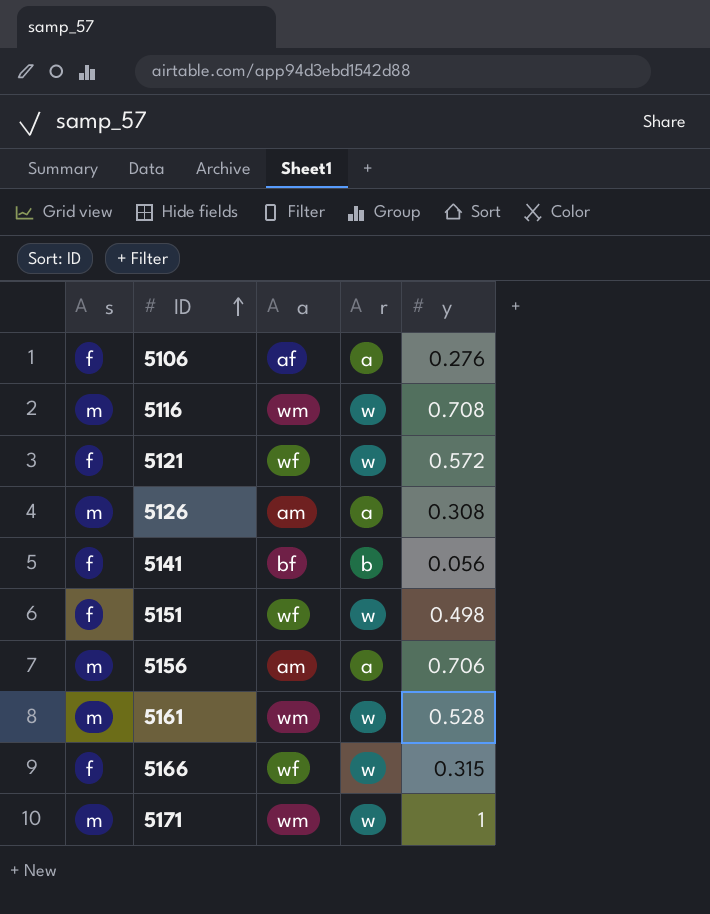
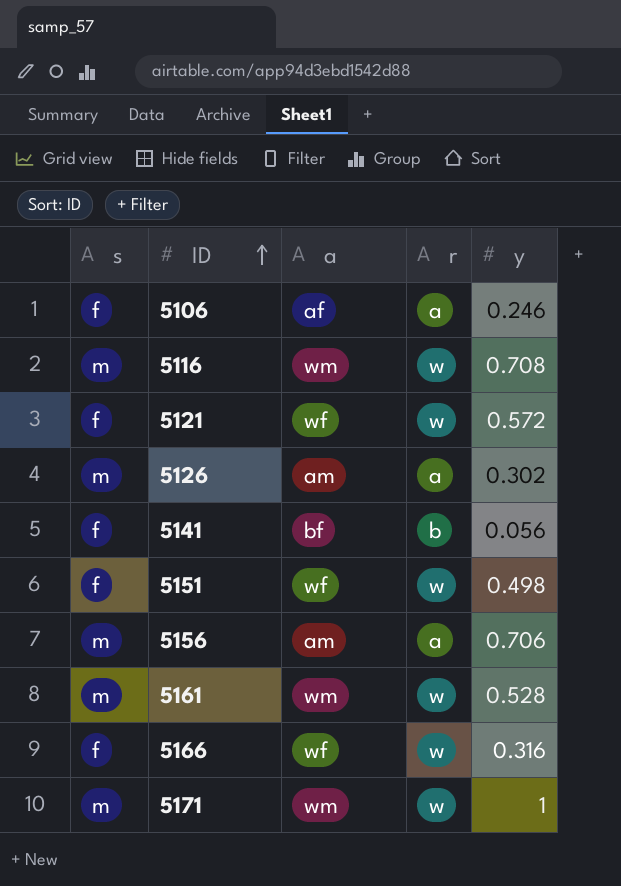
5106 | y: 0.276 -> 0.246
5126 | y: 0.308 -> 0.302
5166 | y: 0.315 -> 0.316

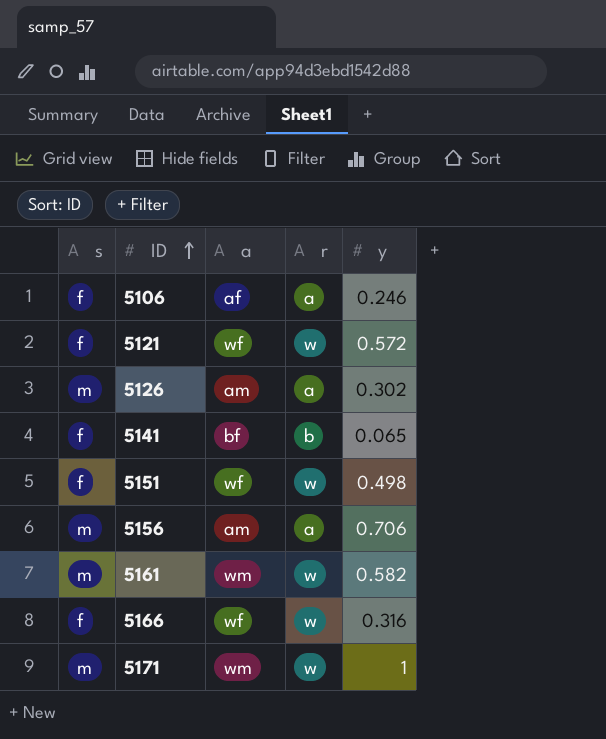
row 5116: m | wm | w | 0.708 -> none
5141 | y: 0.056 -> 0.065
5161 | y: 0.528 -> 0.582

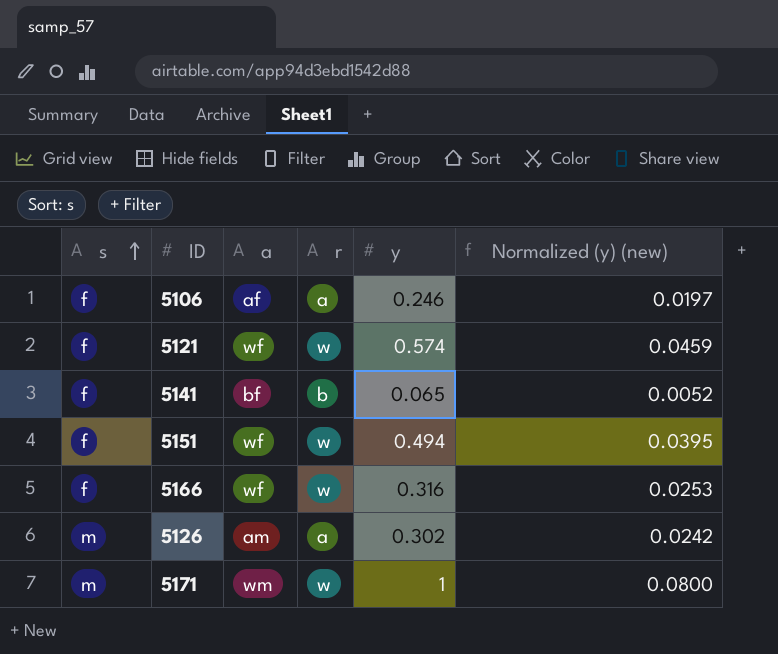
row order: ID ascending -> s ascending
column Normalized (y) (new) | formula: none -> [y] * 0.08
row 5156: m | am | a | 0.706 -> none
row 5161: m | wm | w | 0.582 -> none
5121 | y: 0.572 -> 0.574
5151 | y: 0.498 -> 0.494

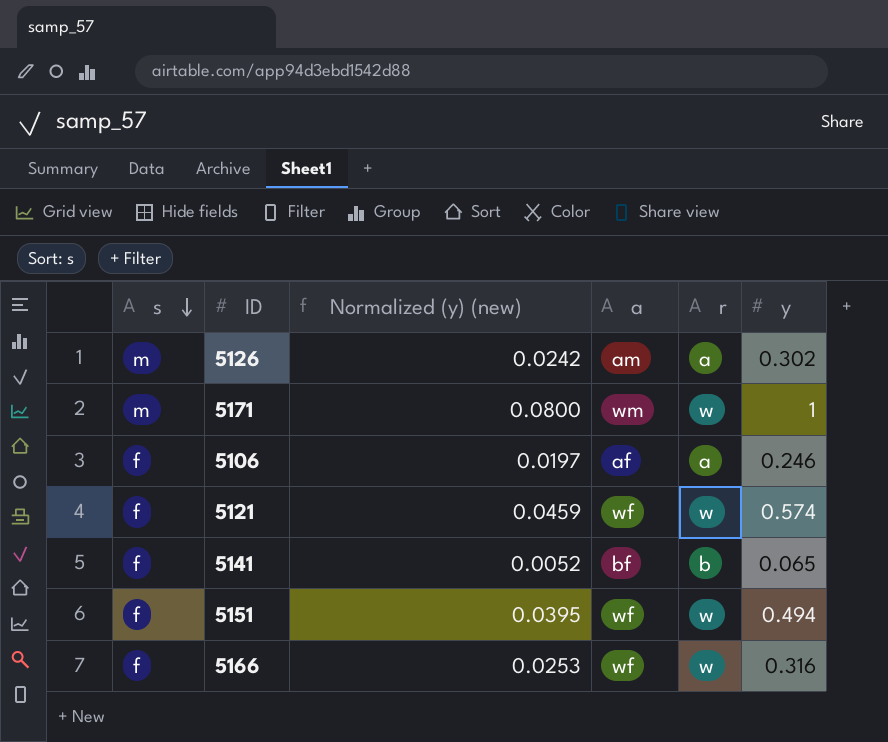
row order: s ascending -> s descending
column Normalized (y) (new) | position: 6 -> 3

